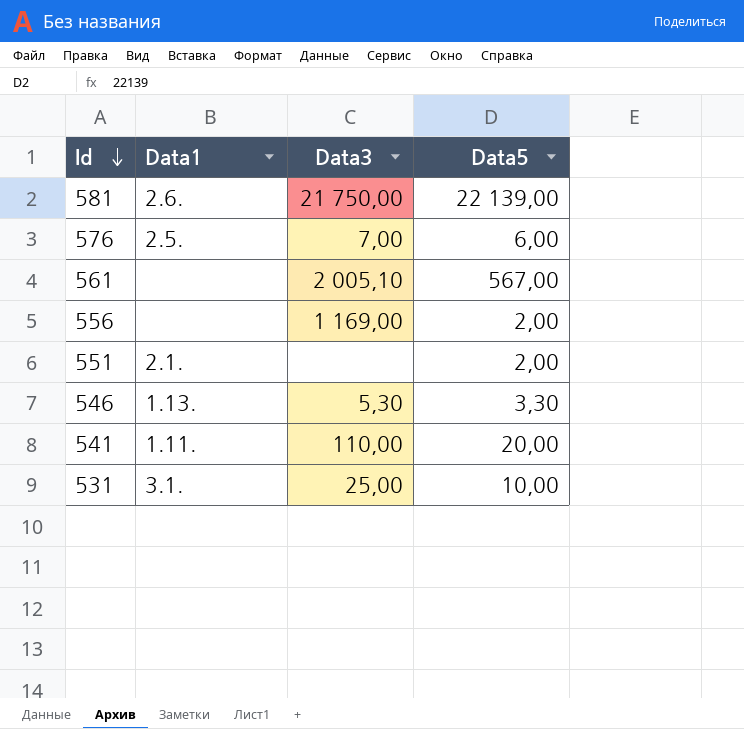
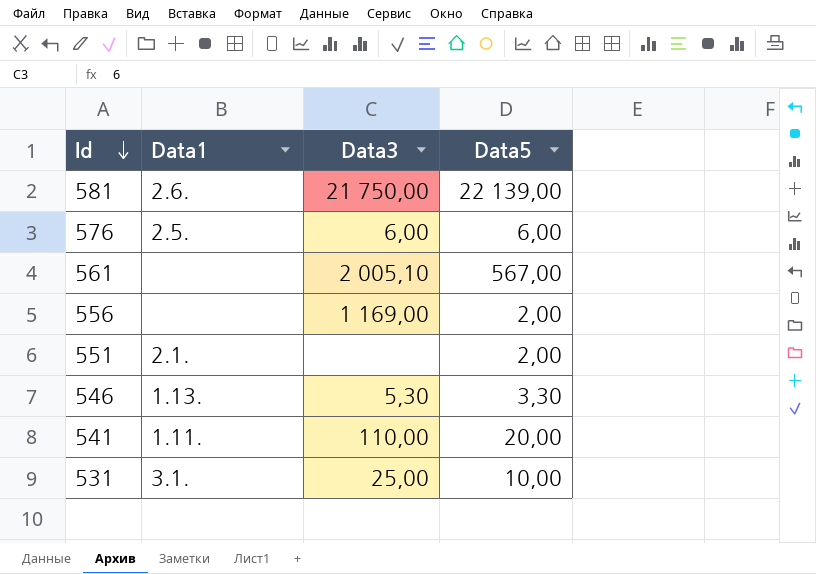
576 | Data3: 7,00 -> 6,00

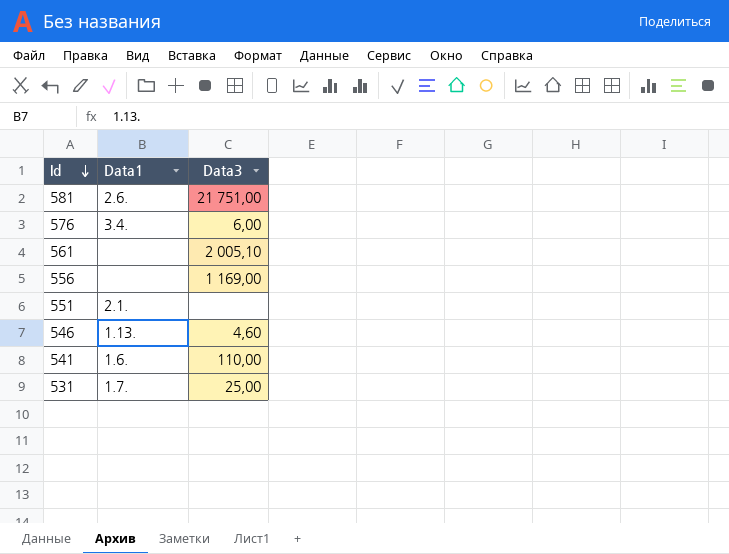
column Data5 | position: 4 -> none
581 | Data3: 21 750,00 -> 21 751,00
576 | Data1: 2.5. -> 3.4.
546 | Data3: 5,30 -> 4,60
541 | Data1: 1.11. -> 1.6.
531 | Data1: 3.1. -> 1.7.

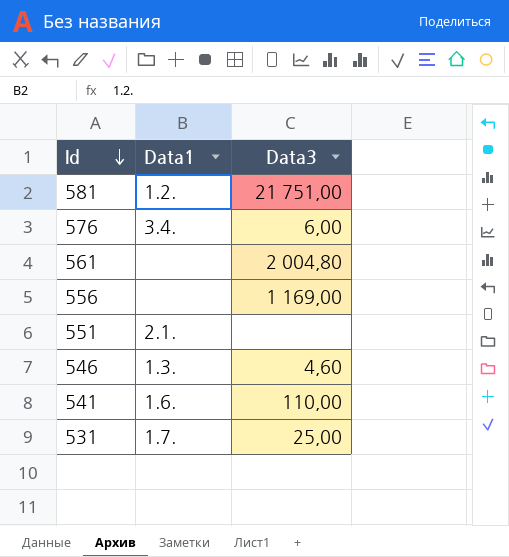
581 | Data1: 2.6. -> 1.2.
561 | Data3: 2 005,10 -> 2 004,80
546 | Data1: 1.13. -> 1.3.

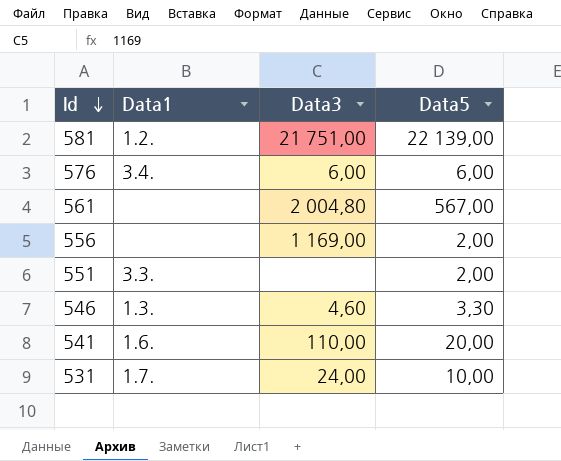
column Data5 | position: none -> 4
551 | Data1: 2.1. -> 3.3.
531 | Data3: 25,00 -> 24,00

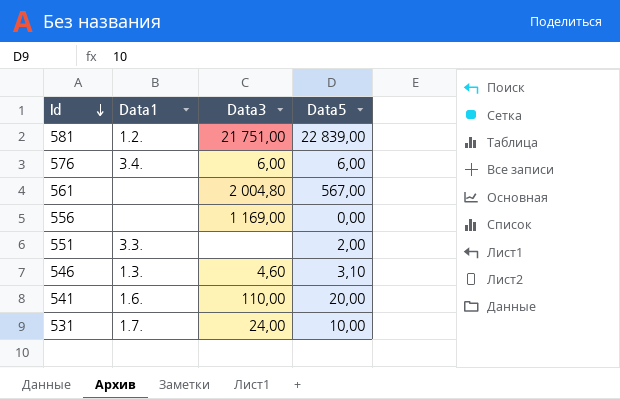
581 | Data5: 22 139,00 -> 22 839,00
556 | Data5: 2,00 -> 0,00
546 | Data5: 3,30 -> 3,10

